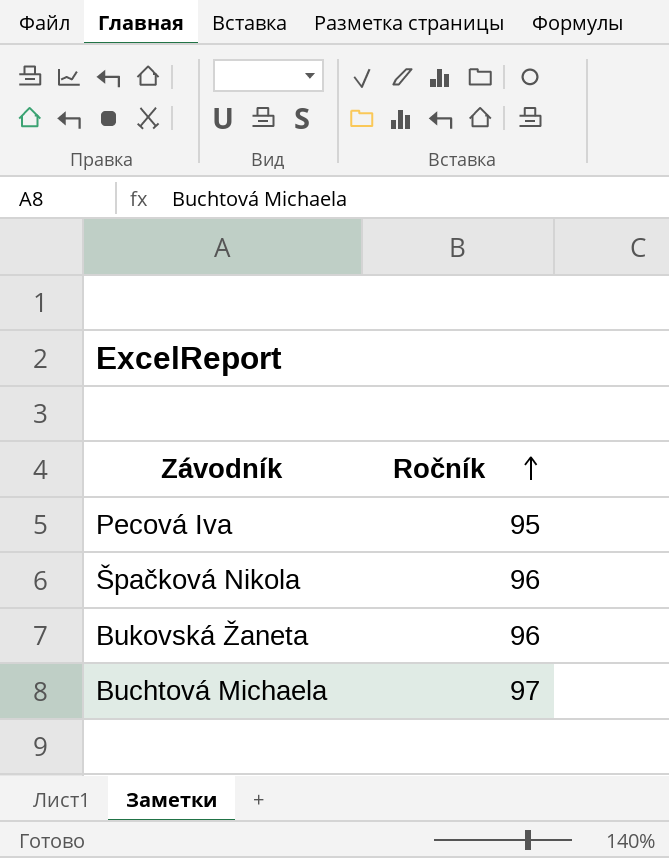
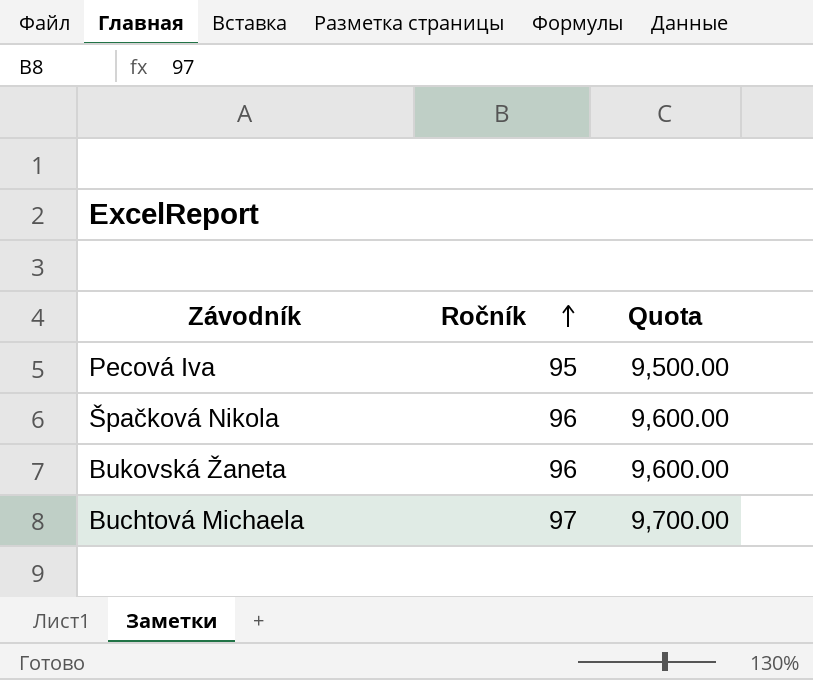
column Quota | formula: none -> [Ročník] * 100

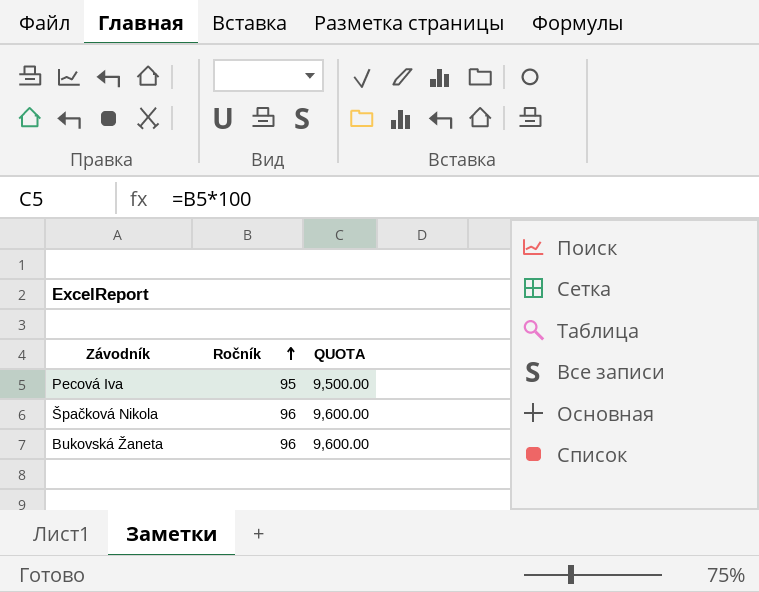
column name: Quota -> QUOTA
row Buchtová Michaela: 97 | 9,700.00 -> none

